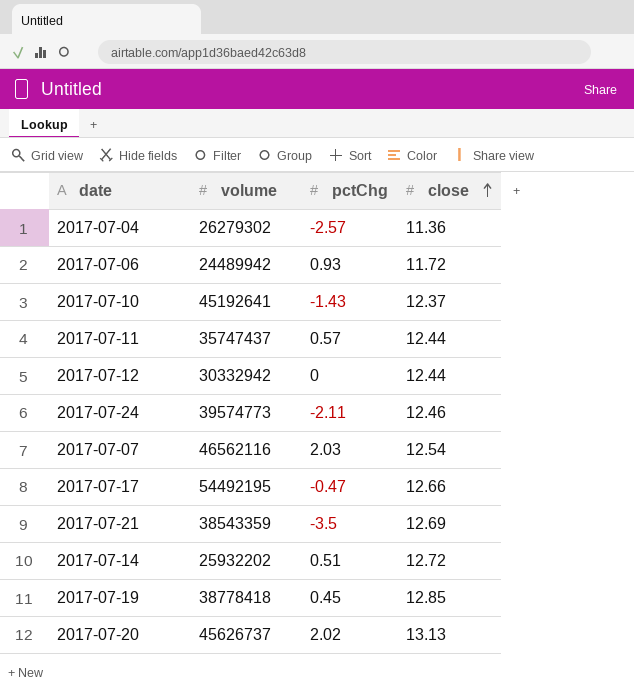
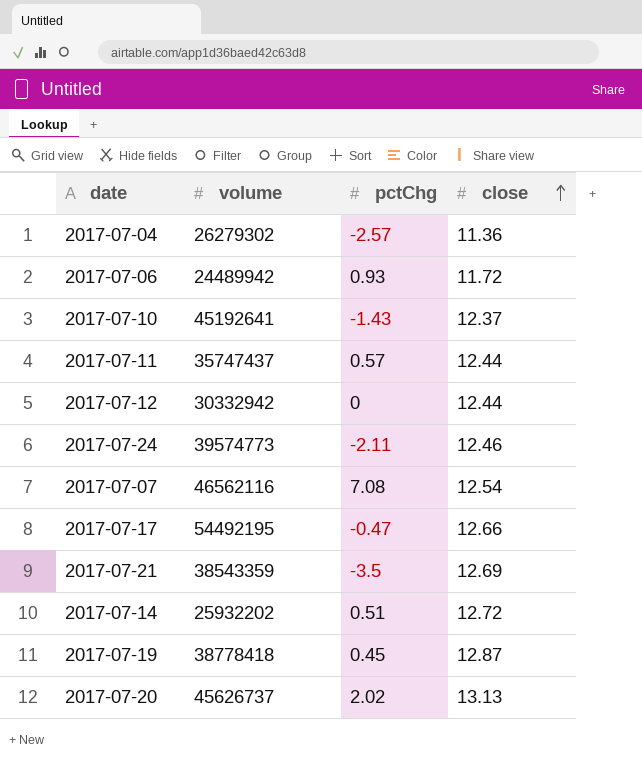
2017-07-07 | pctChg: 2.03 -> 7.08
2017-07-19 | close: 12.85 -> 12.87

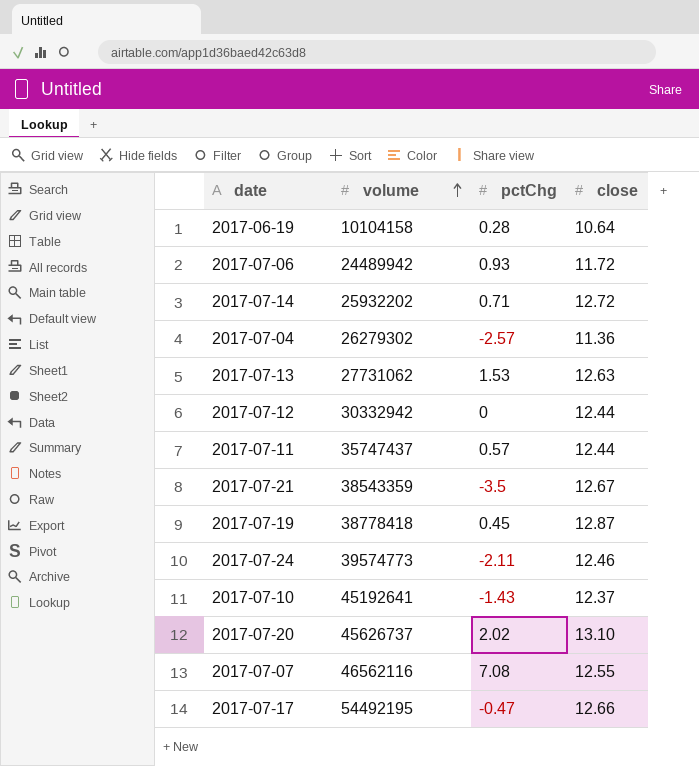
row order: close ascending -> volume ascending
row 2017-06-19: none -> 10104158 | 0.28 | 10.64
2017-07-14 | pctChg: 0.51 -> 0.71
row 2017-07-13: none -> 27731062 | 1.53 | 12.63
2017-07-21 | close: 12.69 -> 12.67
2017-07-20 | close: 13.13 -> 13.10
2017-07-07 | close: 12.54 -> 12.55

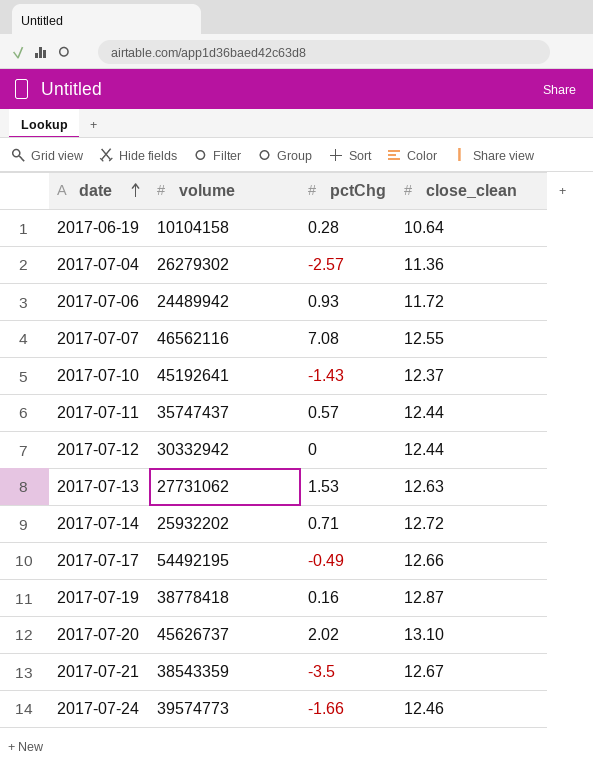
row order: volume ascending -> date ascending
column name: close -> close_clean
2017-07-17 | pctChg: -0.47 -> -0.49
2017-07-19 | pctChg: 0.45 -> 0.16
2017-07-24 | pctChg: -2.11 -> -1.66

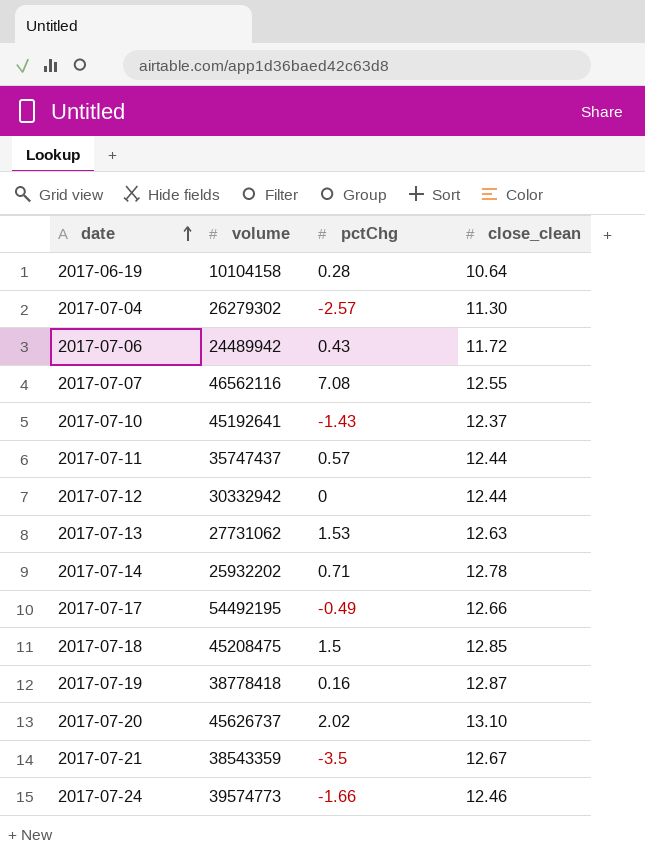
2017-07-04 | close_clean: 11.36 -> 11.30
2017-07-06 | pctChg: 0.93 -> 0.43
2017-07-14 | close_clean: 12.72 -> 12.78
row 2017-07-18: none -> 45208475 | 1.5 | 12.85

